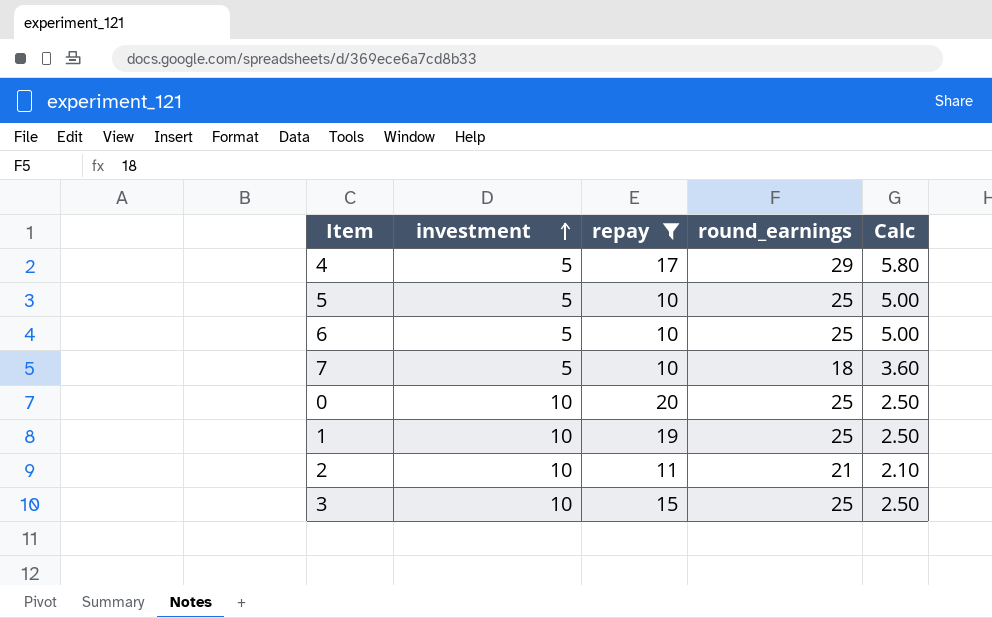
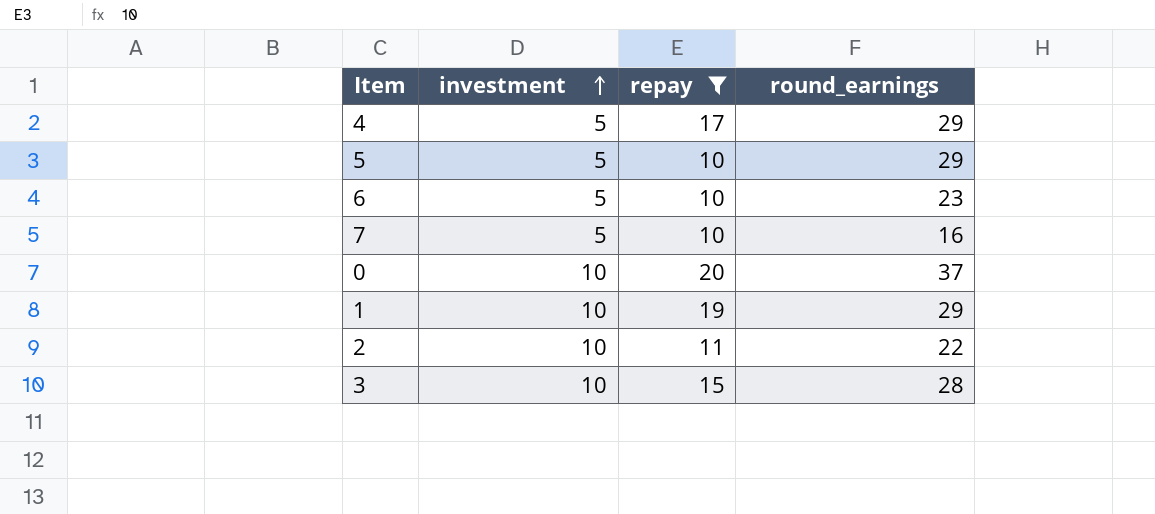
column Calc | formula: [round_earnings] / [investment] -> none
5 | round_earnings: 25 -> 29
6 | round_earnings: 25 -> 23
7 | round_earnings: 18 -> 16
0 | round_earnings: 25 -> 37
1 | round_earnings: 25 -> 29
2 | round_earnings: 21 -> 22
3 | round_earnings: 25 -> 28

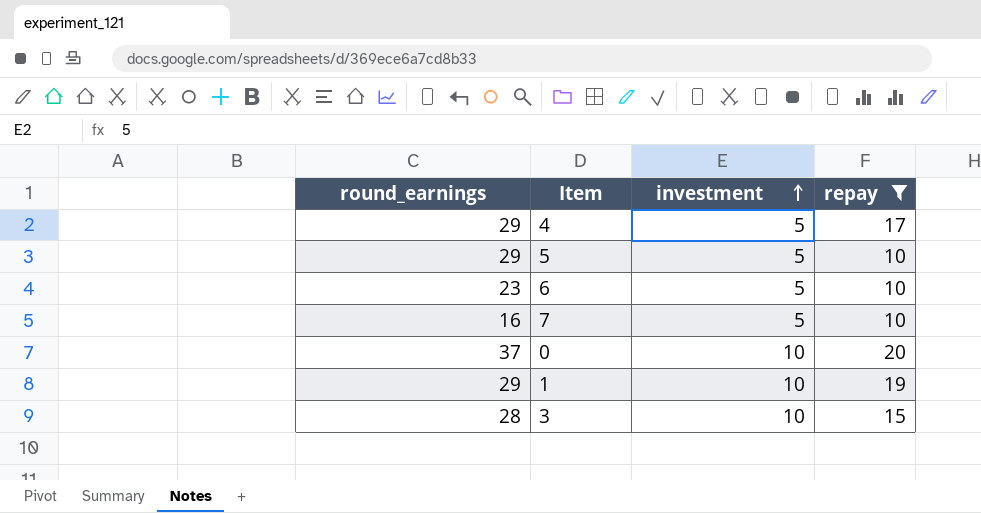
column round_earnings | position: 4 -> 1
row 2: 10 | 11 | 22 -> none

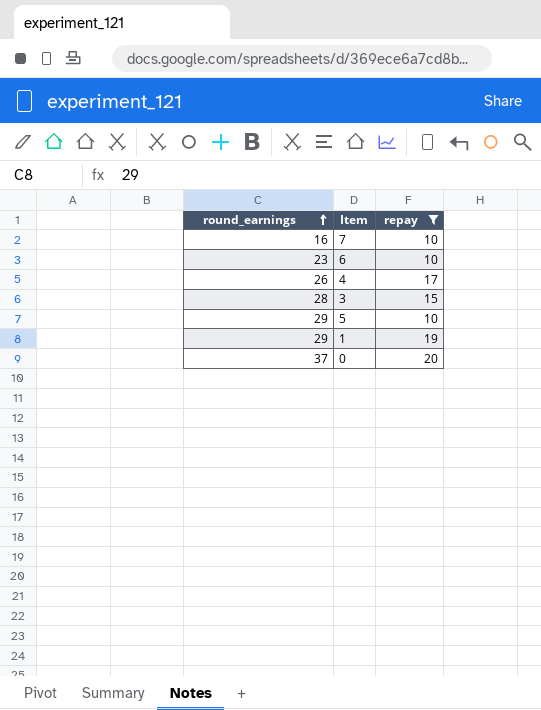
row order: investment ascending -> round_earnings ascending
column investment | position: 3 -> none
4 | round_earnings: 29 -> 26

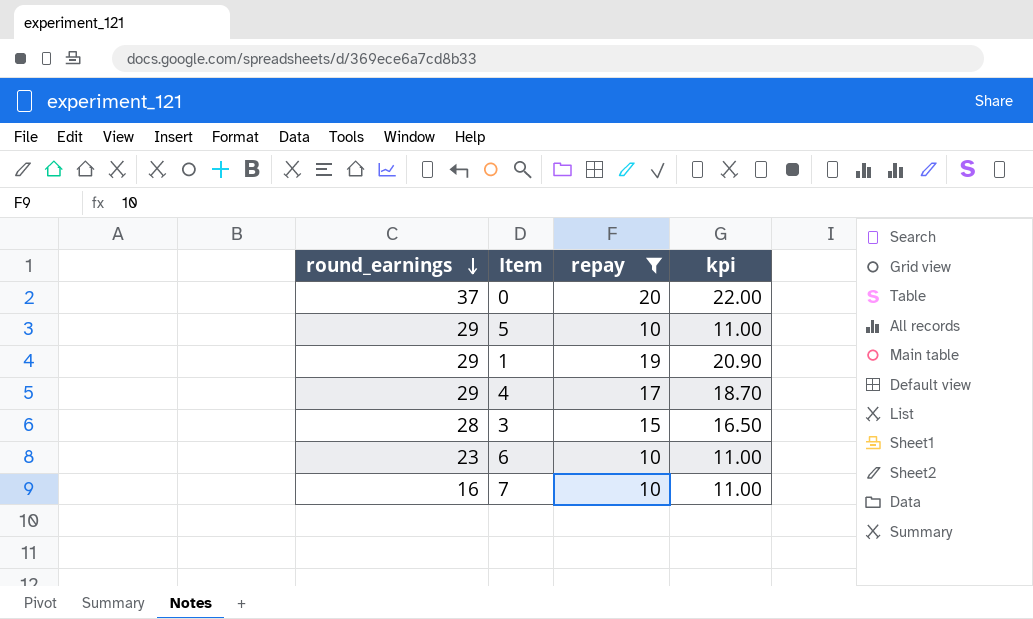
row order: round_earnings ascending -> round_earnings descending
column kpi | formula: none -> [repay] * 1.1
4 | round_earnings: 26 -> 29

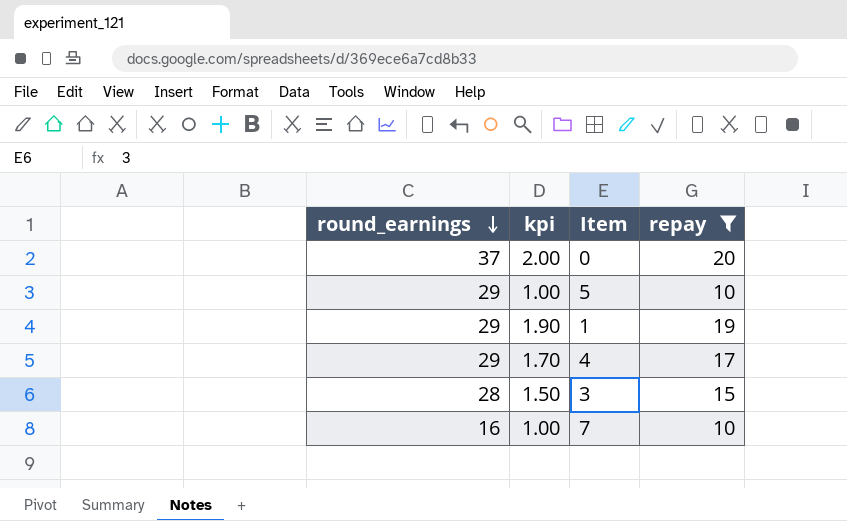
column kpi | formula: [repay] * 1.1 -> [repay] * 0.1
column kpi | position: 4 -> 2
row 6: 23 | 10 | 11.00 -> none

